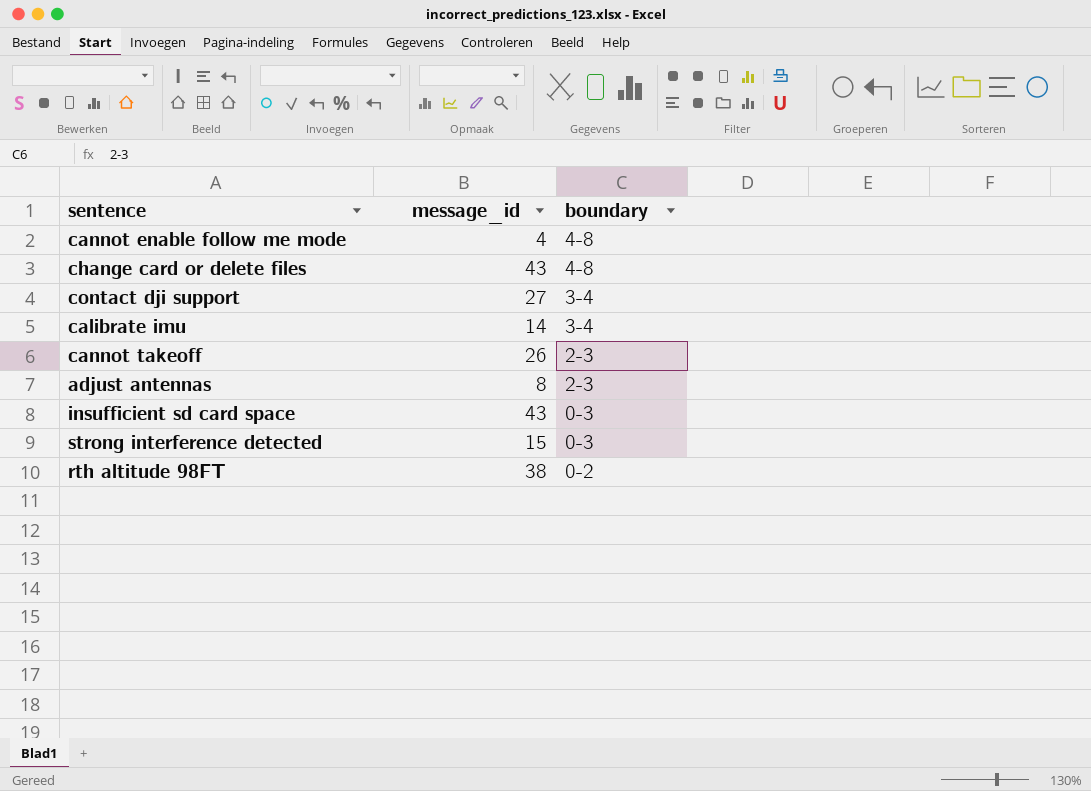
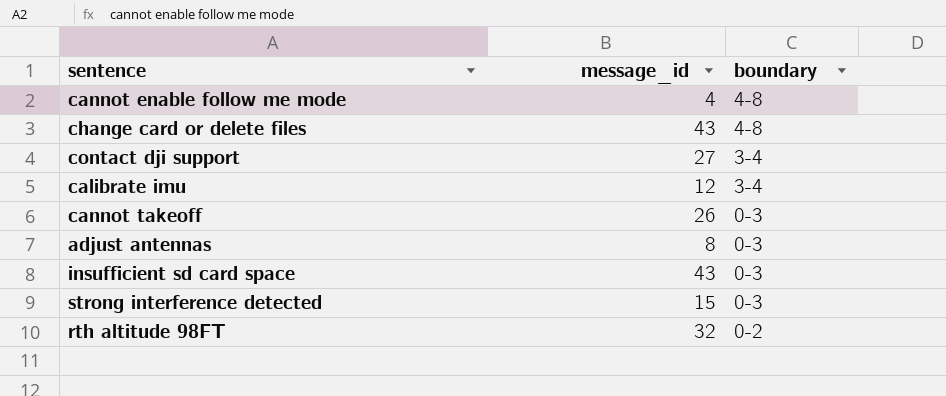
calibrate imu | message_id: 14 -> 12
cannot takeoff | boundary: 2-3 -> 0-3
adjust antennas | boundary: 2-3 -> 0-3
rth altitude 98FT | message_id: 38 -> 32

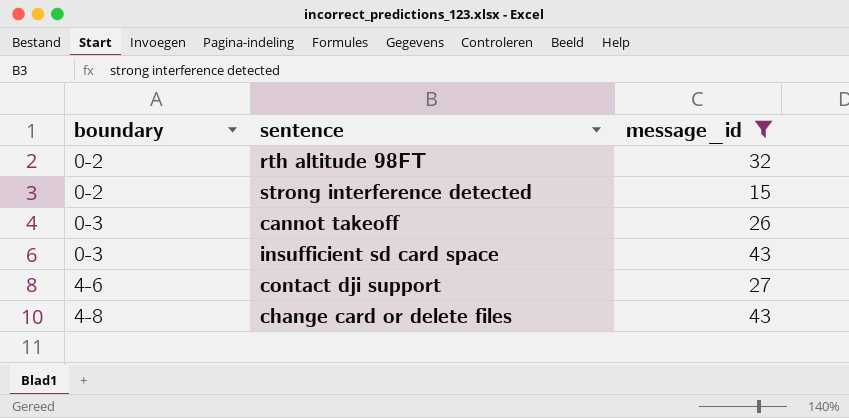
filter: none -> message_id >= 15
row order: boundary descending -> boundary ascending
column boundary | position: 3 -> 1
strong interference detected | boundary: 0-3 -> 0-2
contact dji support | boundary: 3-4 -> 4-6

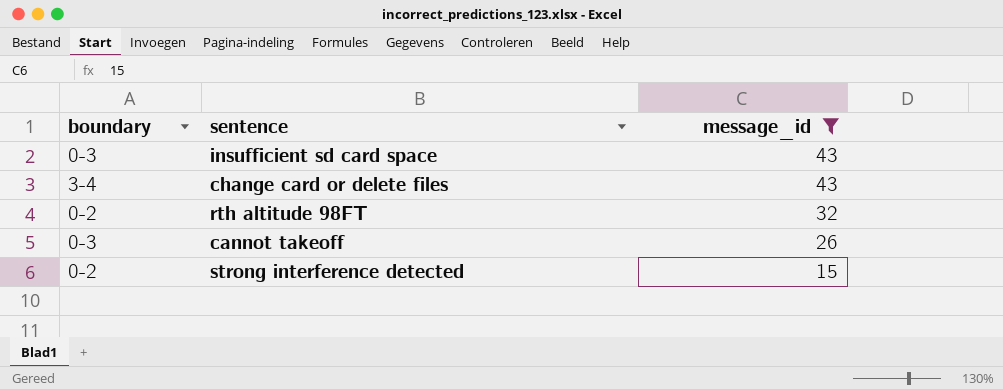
row order: boundary ascending -> message_id descending
row contact dji support: 4-6 | 27 -> none
change card or delete files | boundary: 4-8 -> 3-4

